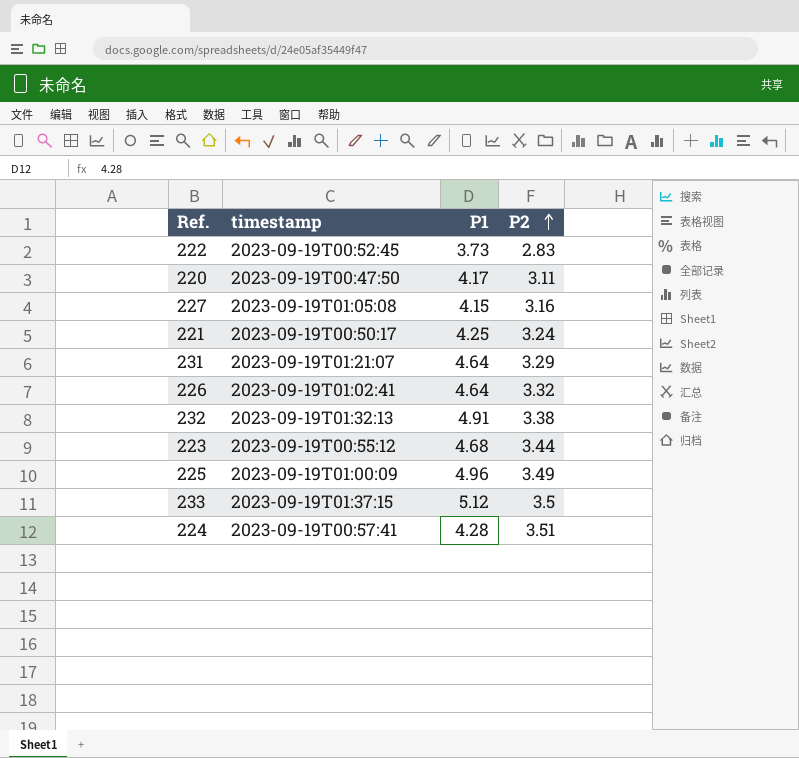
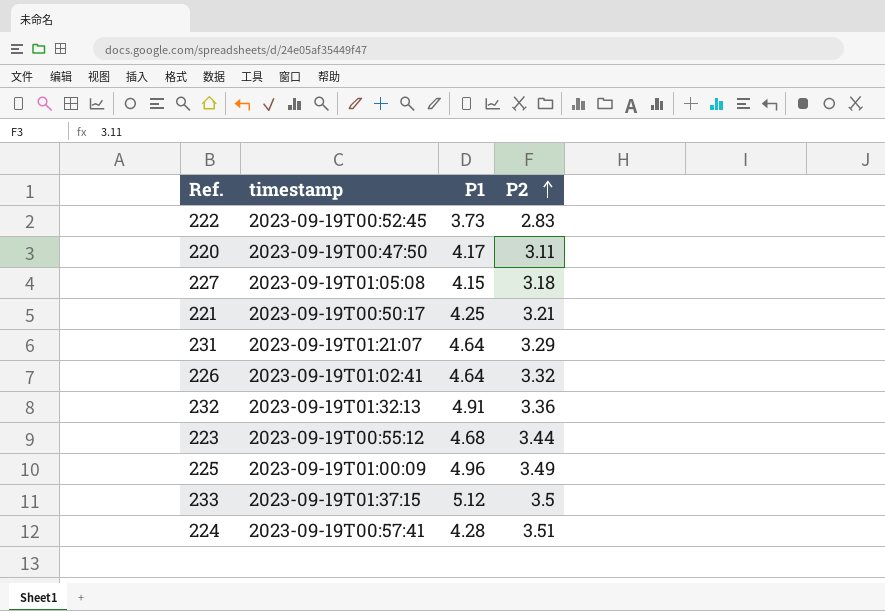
227 | P2: 3.16 -> 3.18
221 | P2: 3.24 -> 3.21
232 | P2: 3.38 -> 3.36

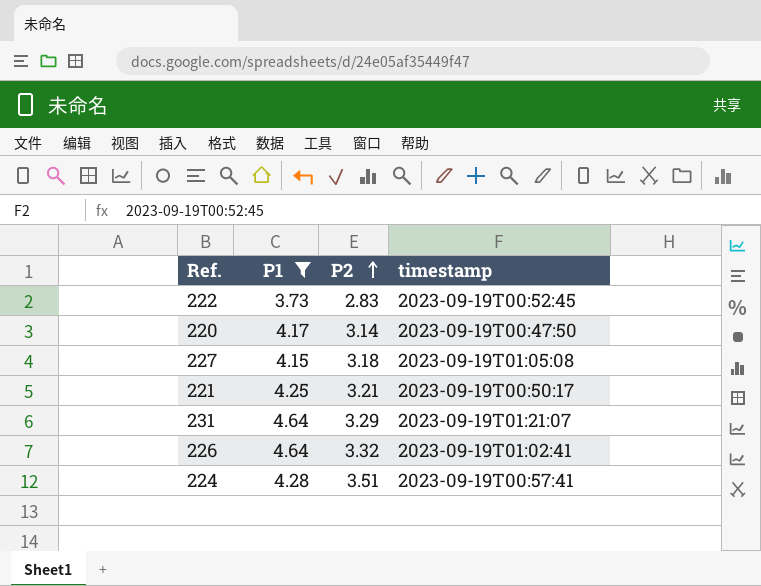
filter: none -> P1 <= 4.64
column timestamp | position: 2 -> 4
220 | P2: 3.11 -> 3.14

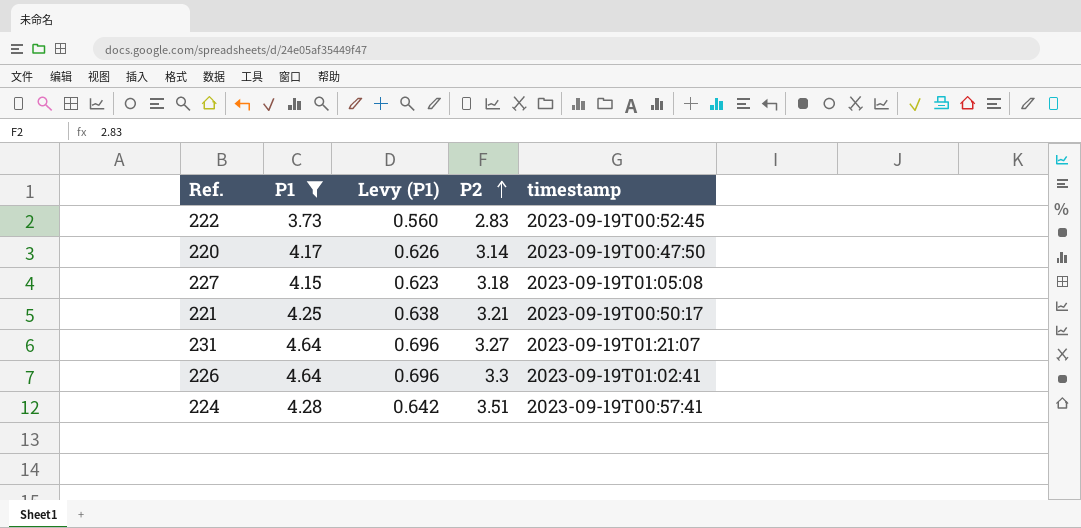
column Levy (P1) | formula: none -> [P1] * 0.15
231 | P2: 3.29 -> 3.27
226 | P2: 3.32 -> 3.3

